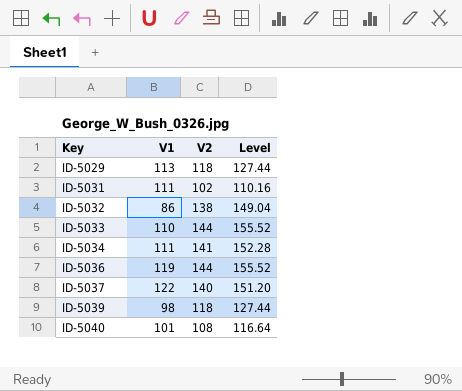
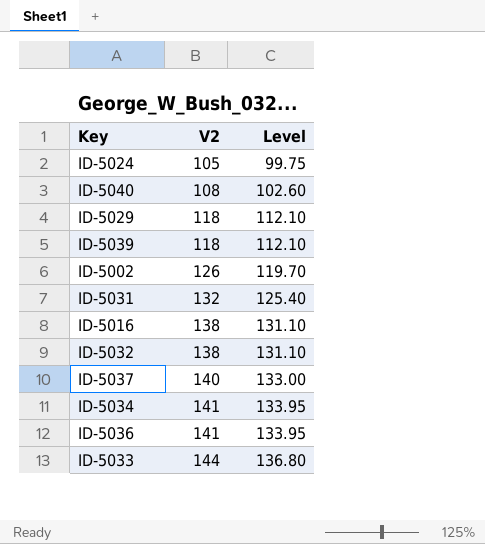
row order: Key ascending -> V2 ascending
column V1 | position: 2 -> none
column Level | formula: [V2] * 1.08 -> [V2] * 0.95
row ID-5024: none -> 105 | 99.75
row ID-5002: none -> 126 | 119.70
ID-5031 | V2: 102 -> 132
row ID-5016: none -> 138 | 131.10
ID-5036 | V2: 144 -> 141

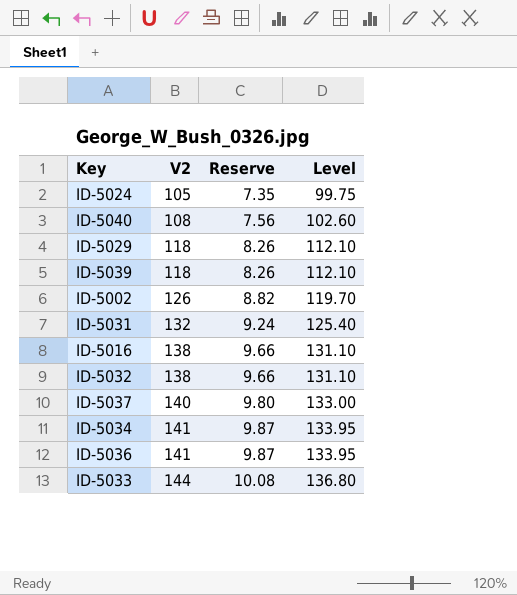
column Reserve | formula: none -> [V2] * 0.07

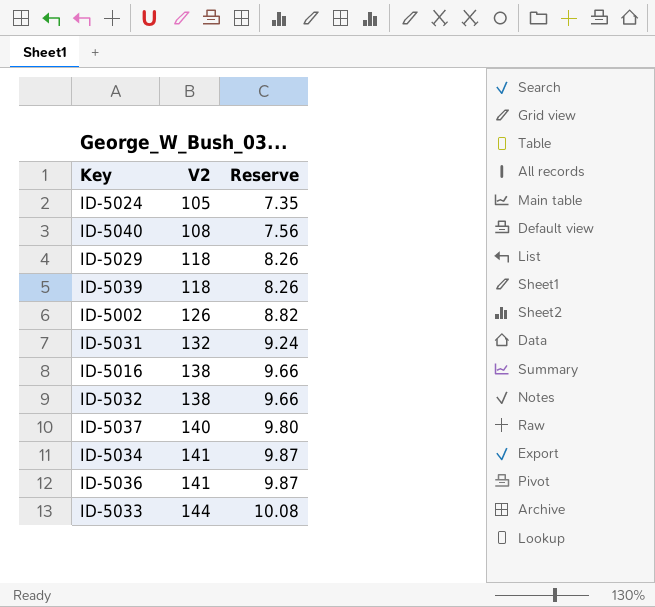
column Level | formula: [V2] * 0.95 -> none

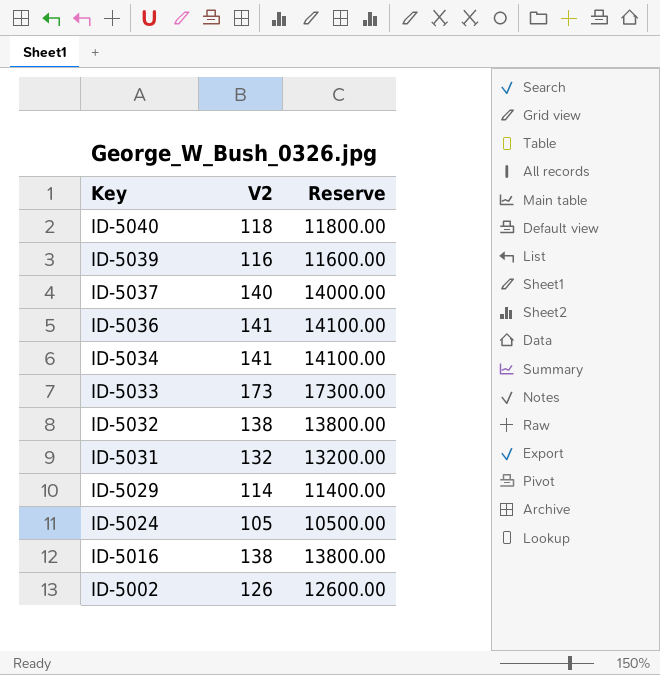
row order: V2 ascending -> Key descending
column Reserve | formula: [V2] * 0.07 -> [V2] * 100
ID-5040 | V2: 108 -> 118
ID-5039 | V2: 118 -> 116
ID-5033 | V2: 144 -> 173
ID-5029 | V2: 118 -> 114

